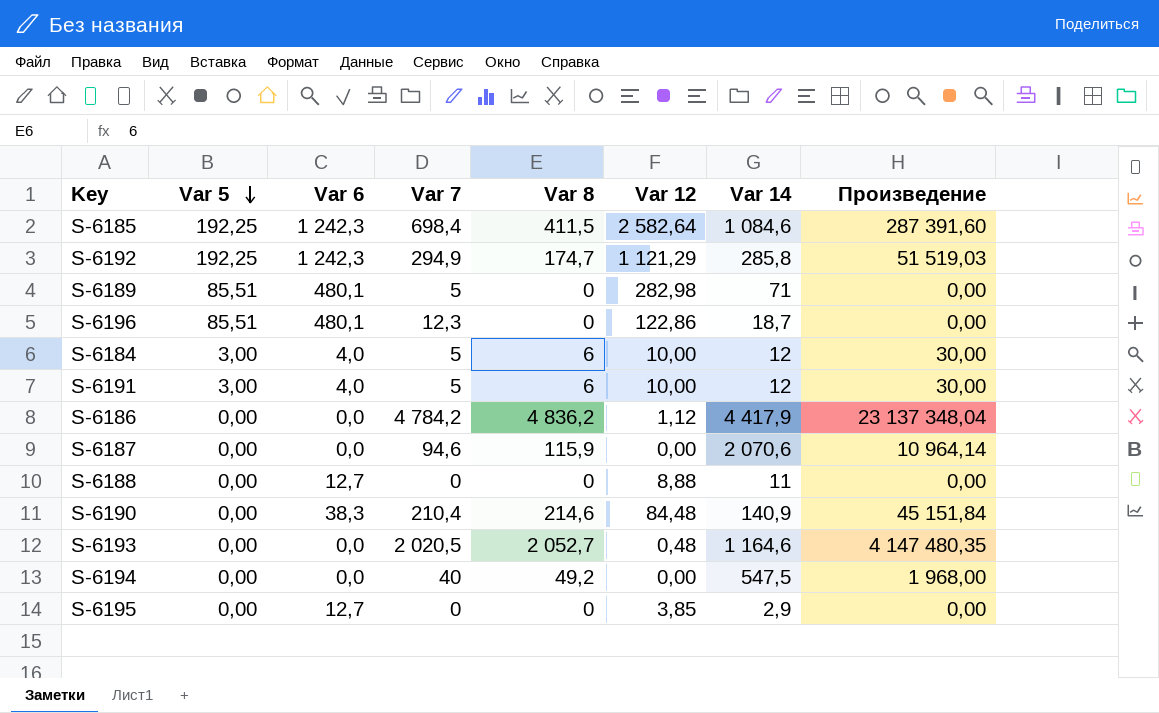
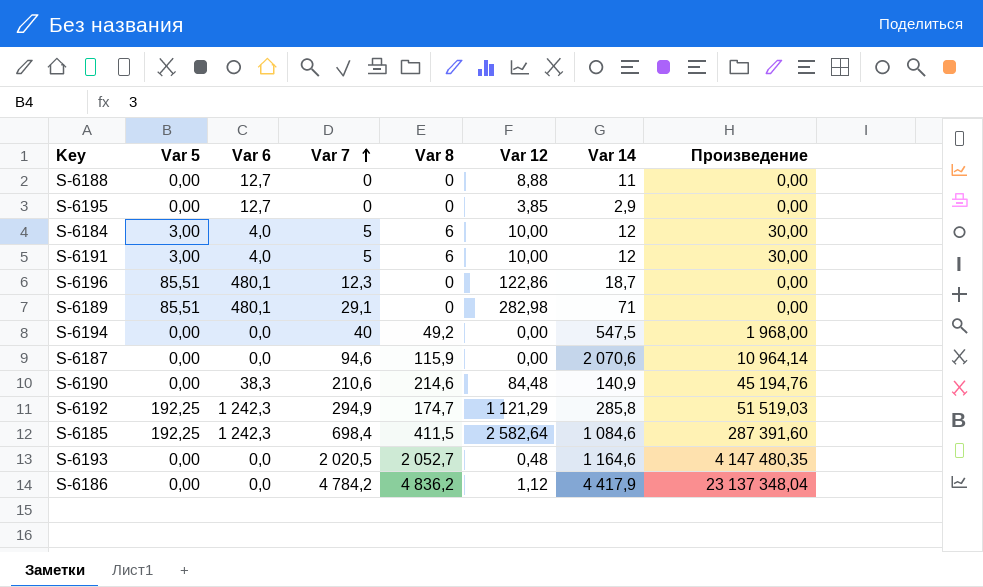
row order: Var 5 descending -> Var 7 ascending
S-6189 | Var 7: 5 -> 29,1
S-6190 | Var 7: 210,4 -> 210,6
S-6190 | Произведение: 45 151,84 -> 45 194,76

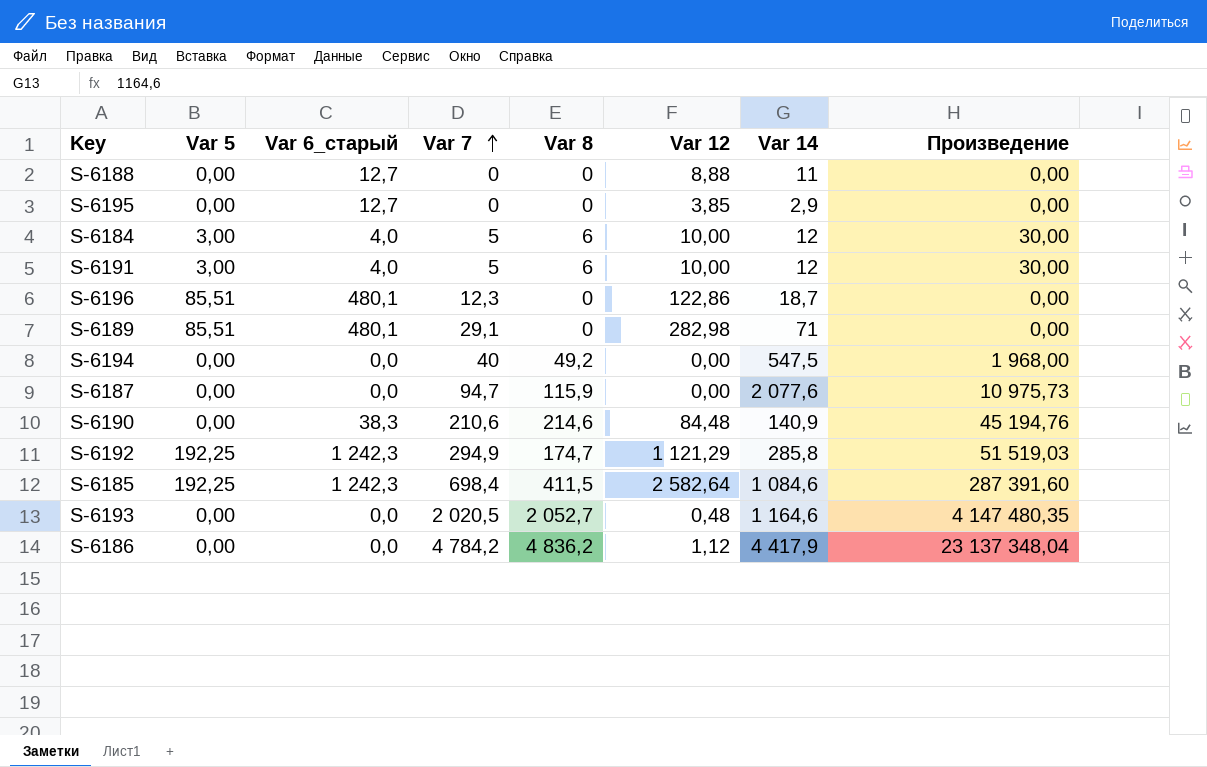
column name: Var 6 -> Var 6_старый
S-6187 | Var 7: 94,6 -> 94,7
S-6187 | Var 14: 2 070,6 -> 2 077,6
S-6187 | Произведение: 10 964,14 -> 10 975,73

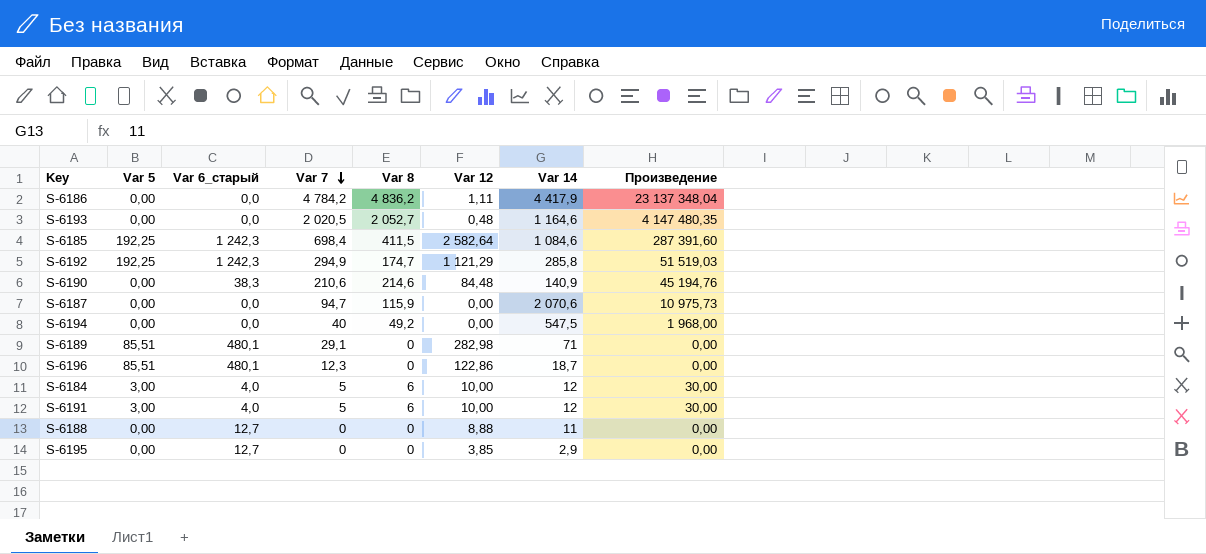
row order: Var 7 ascending -> Var 7 descending
S-6186 | Var 12: 1,12 -> 1,11
S-6187 | Var 14: 2 077,6 -> 2 070,6

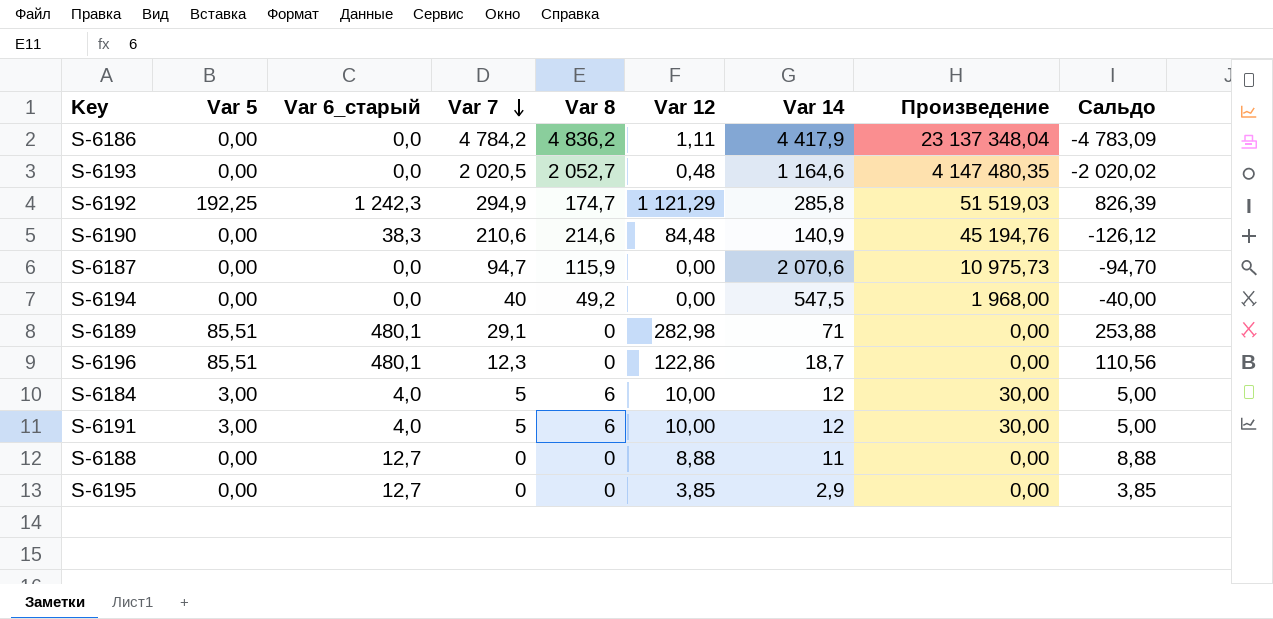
column Сальдо | formula: none -> [Var 12] - [Var 7]
row S-6185: 192,25 | 1 242,3 | 698,4 | 411,5 | 2 582,64 | 1 084,6 | 287 391,60 -> none

